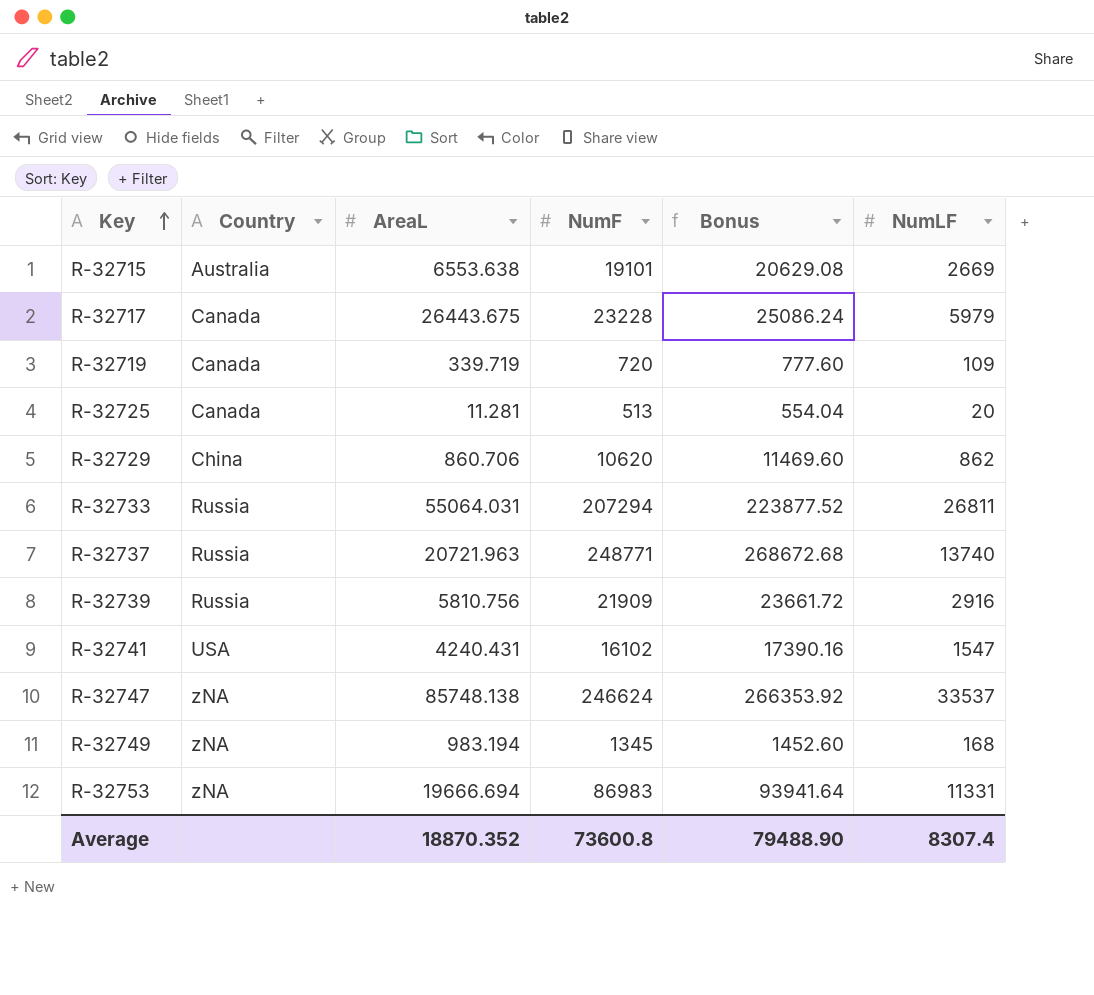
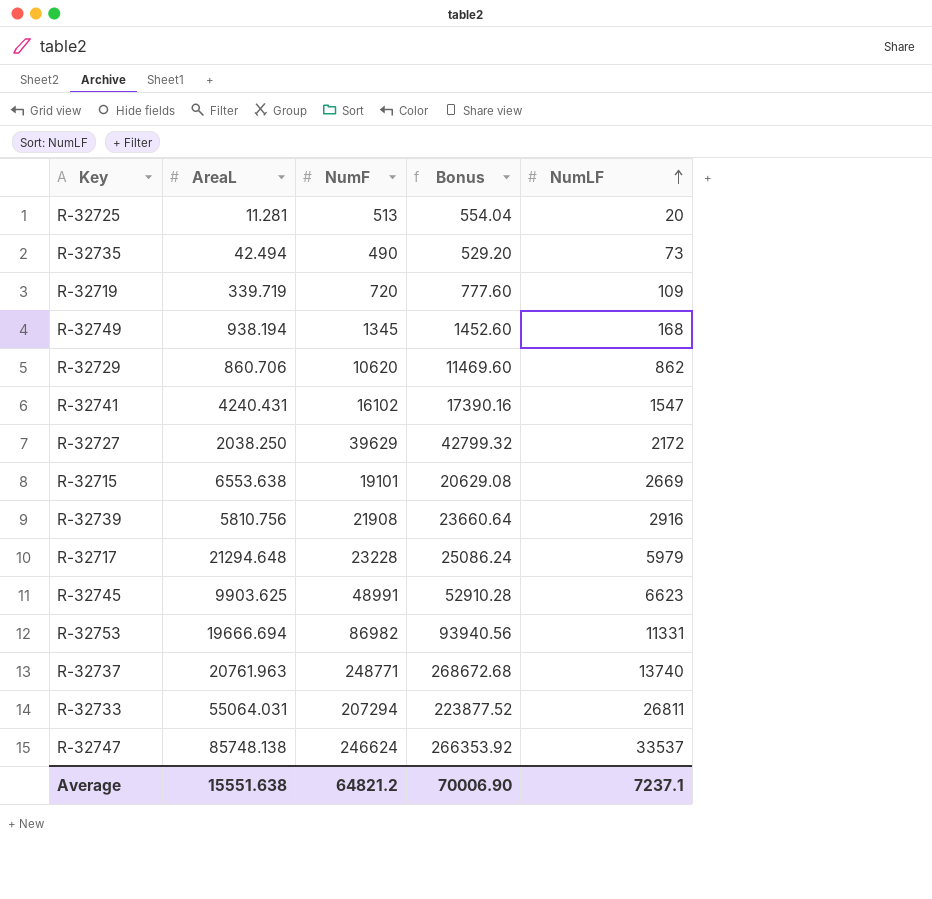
row order: Key ascending -> NumLF ascending
column Country | position: 2 -> none
row R-32735: none -> 42.494 | 490 | 529.20 | 73
R-32749 | AreaL: 983.194 -> 938.194
row R-32727: none -> 2038.250 | 39629 | 42799.32 | 2172
R-32739 | NumF: 21909 -> 21908
R-32739 | Bonus: 23661.72 -> 23660.64
R-32717 | AreaL: 26443.675 -> 21294.648
row R-32745: none -> 9903.625 | 48991 | 52910.28 | 6623
R-32753 | NumF: 86983 -> 86982
R-32753 | Bonus: 93941.64 -> 93940.56
R-32737 | AreaL: 20721.963 -> 20761.963
Average | AreaL: 18870.352 -> 15551.638
Average | NumF: 73600.8 -> 64821.2
Average | Bonus: 79488.90 -> 70006.90
Average | NumLF: 8307.4 -> 7237.1

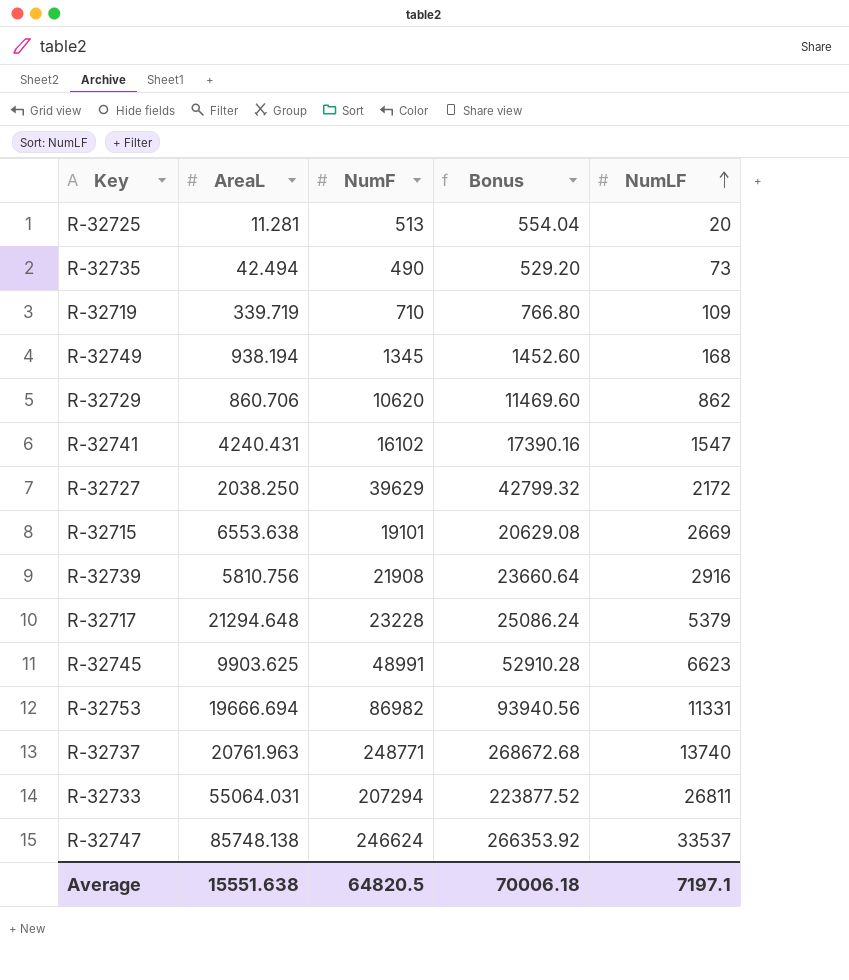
R-32719 | NumF: 720 -> 710
R-32719 | Bonus: 777.60 -> 766.80
R-32717 | NumLF: 5979 -> 5379
Average | NumF: 64821.2 -> 64820.5
Average | Bonus: 70006.90 -> 70006.18
Average | NumLF: 7237.1 -> 7197.1

